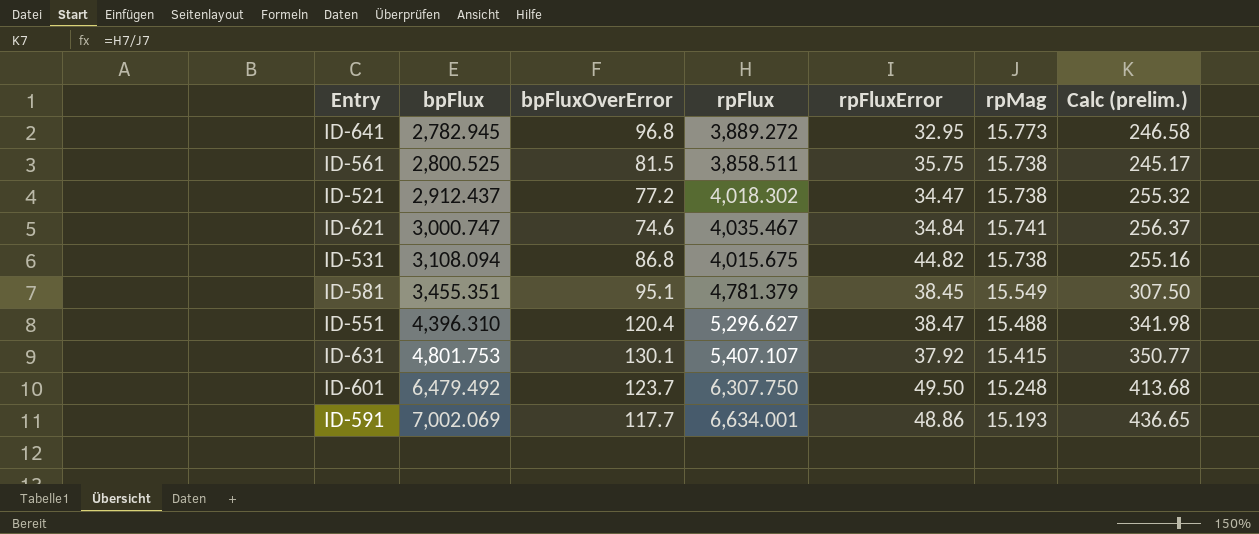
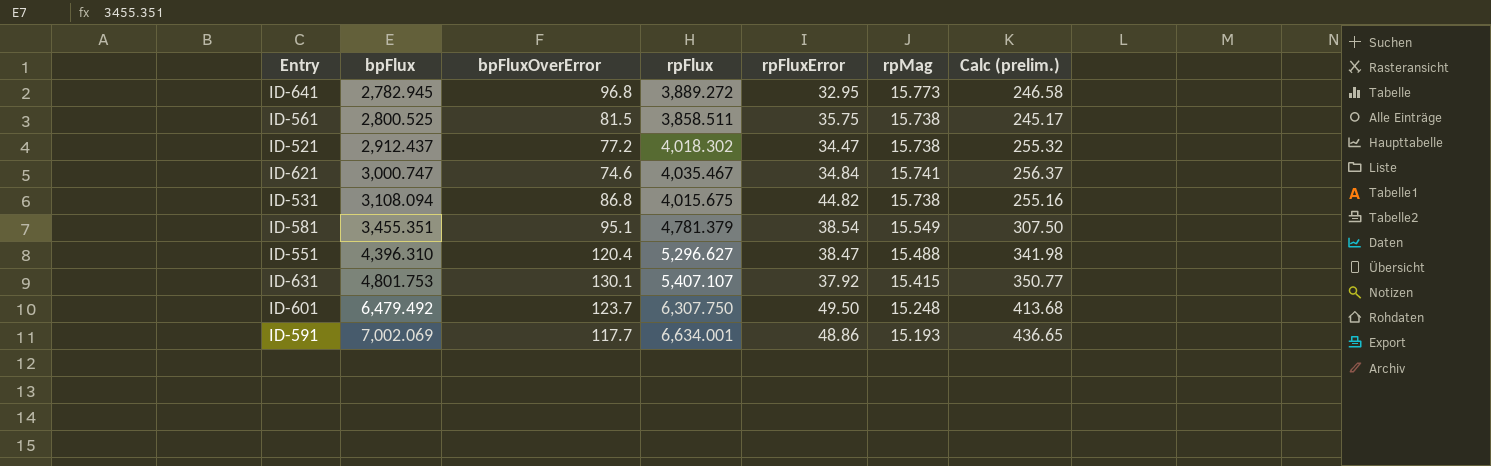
ID-581 | rpFluxError: 38.45 -> 38.54

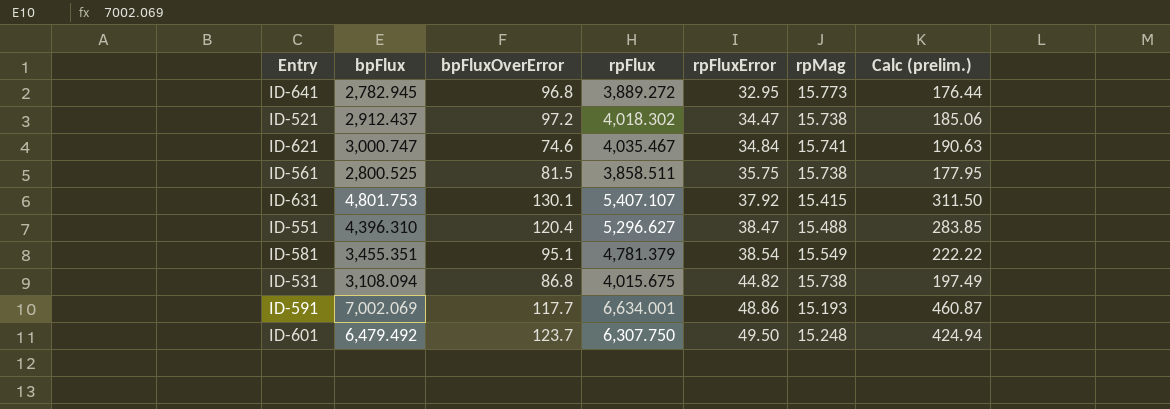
row order: bpFlux ascending -> rpFluxError ascending
column Calc (prelim.) | formula: [rpFlux] / [rpMag] -> [bpFlux] / [rpMag]
ID-521 | bpFluxOverError: 77.2 -> 97.2

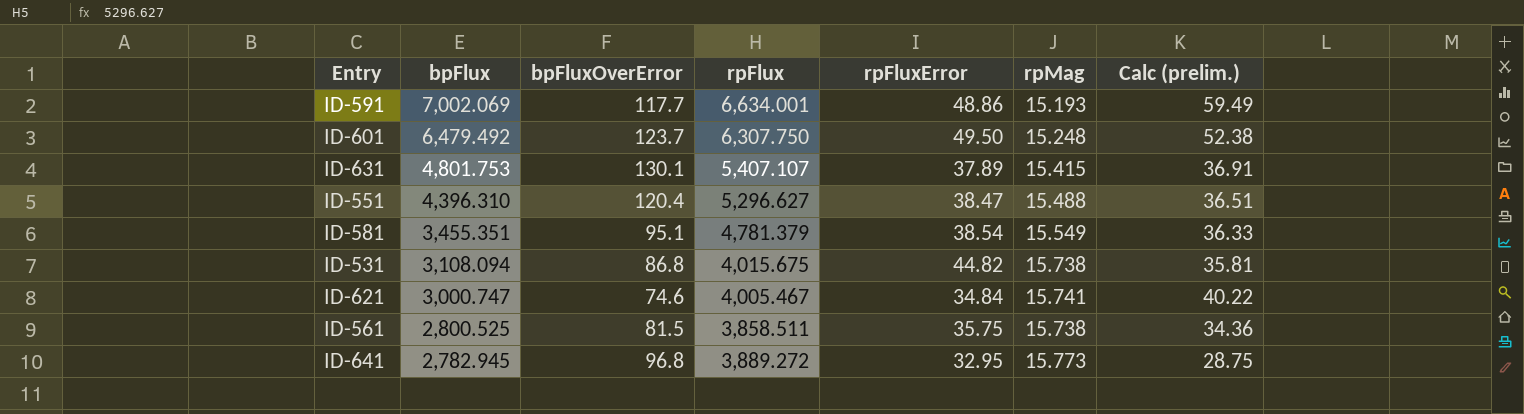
row order: rpFluxError ascending -> bpFlux descending
column Calc (prelim.) | formula: [bpFlux] / [rpMag] -> [bpFlux] / [bpFluxOverError]
row ID-521: 2,912.437 | 97.2 | 4,018.302 | 34.47 | 15.738 | 185.06 -> none
ID-631 | rpFluxError: 37.92 -> 37.89
ID-621 | rpFlux: 4,035.467 -> 4,005.467

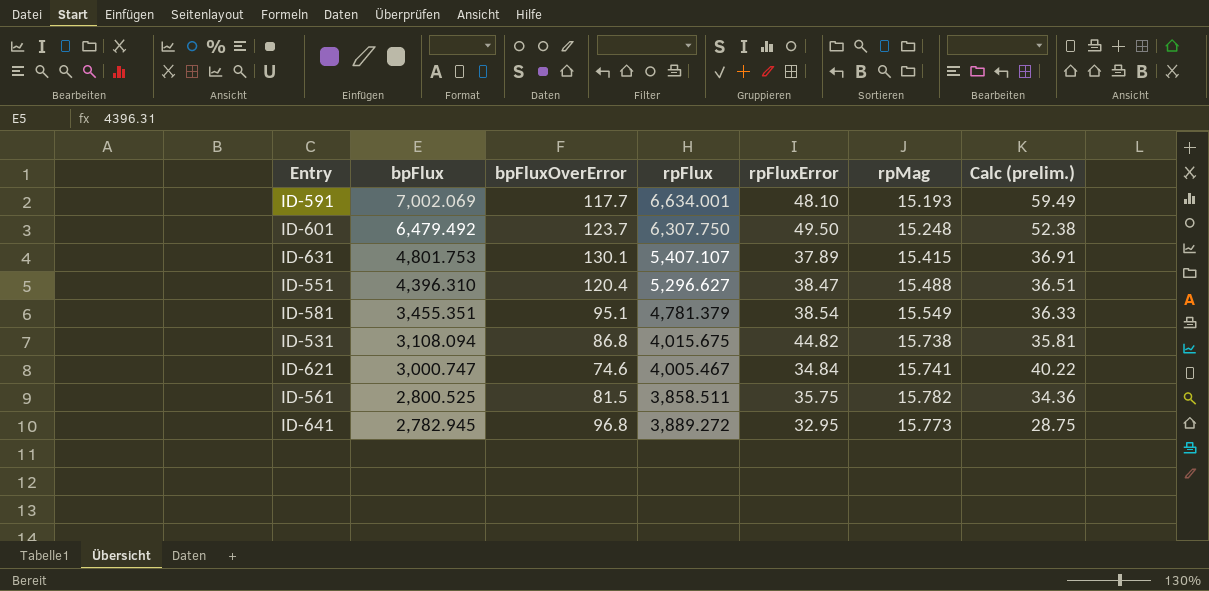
ID-591 | rpFluxError: 48.86 -> 48.10
ID-561 | rpMag: 15.738 -> 15.782

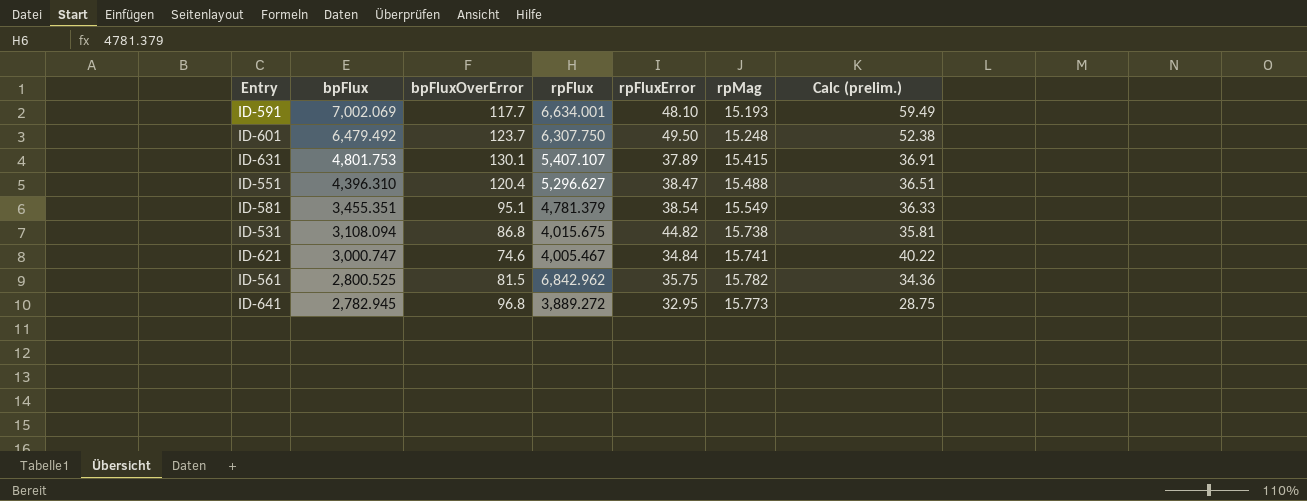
ID-561 | rpFlux: 3,858.511 -> 6,842.962

